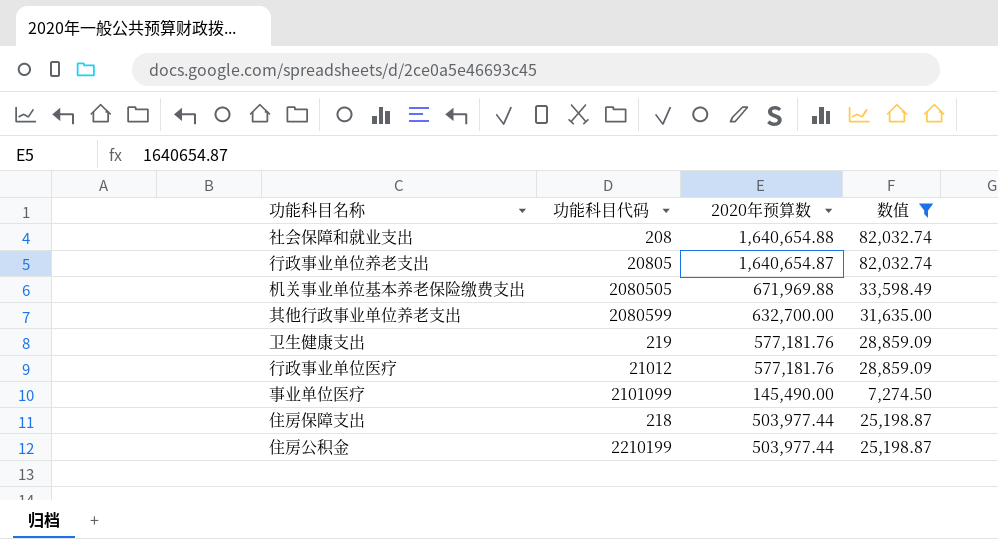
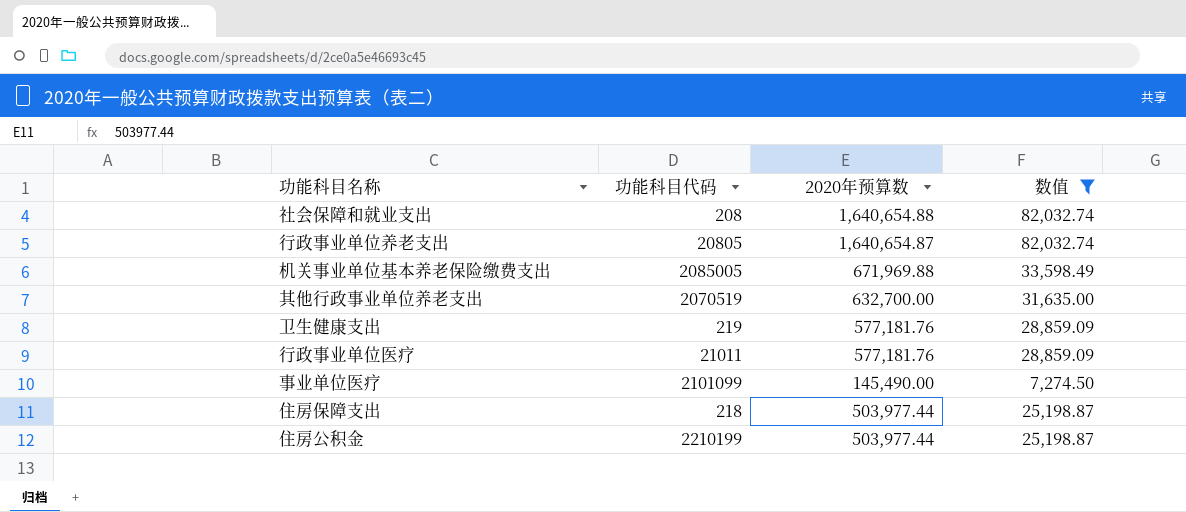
机关事业单位基本养老保险缴费支出 | 功能科目代码: 2080505 -> 2085005
其他行政事业单位养老支出 | 功能科目代码: 2080599 -> 2070519
行政事业单位医疗 | 功能科目代码: 21012 -> 21011

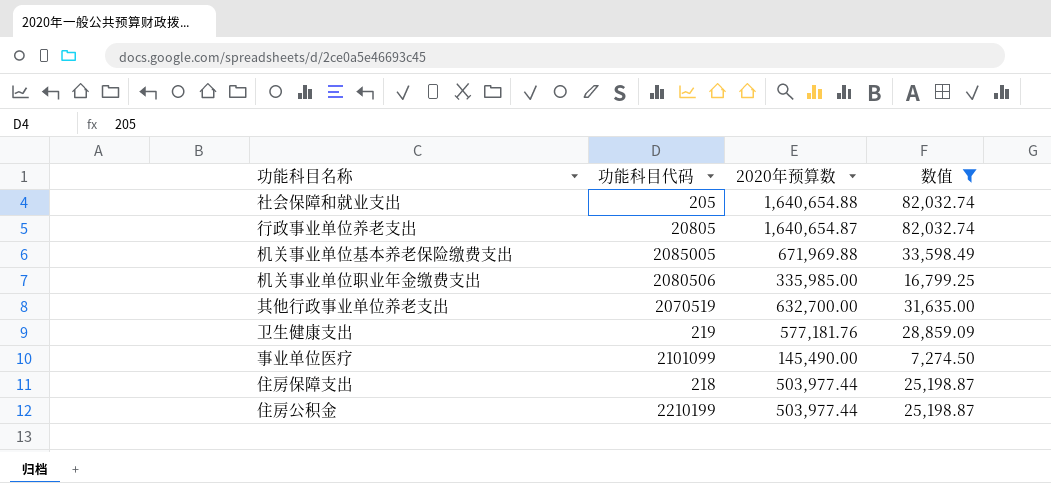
row 行政事业单位医疗: 21011 | 577,181.76 | 28,859.09 -> none
社会保障和就业支出 | 功能科目代码: 208 -> 205
row 机关事业单位职业年金缴费支出: none -> 2080506 | 335,985.00 | 16,799.25

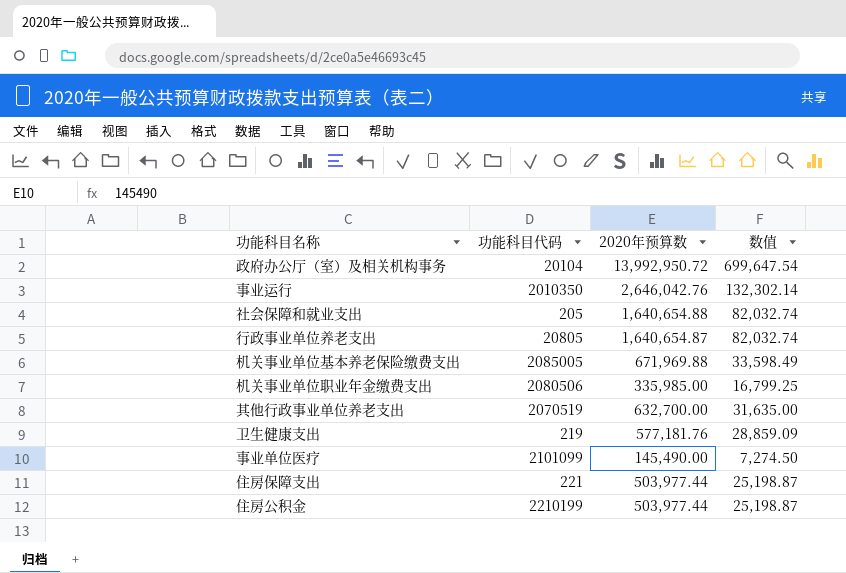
filter: 数值 <= 82,032.74 -> none
住房保障支出 | 功能科目代码: 218 -> 221

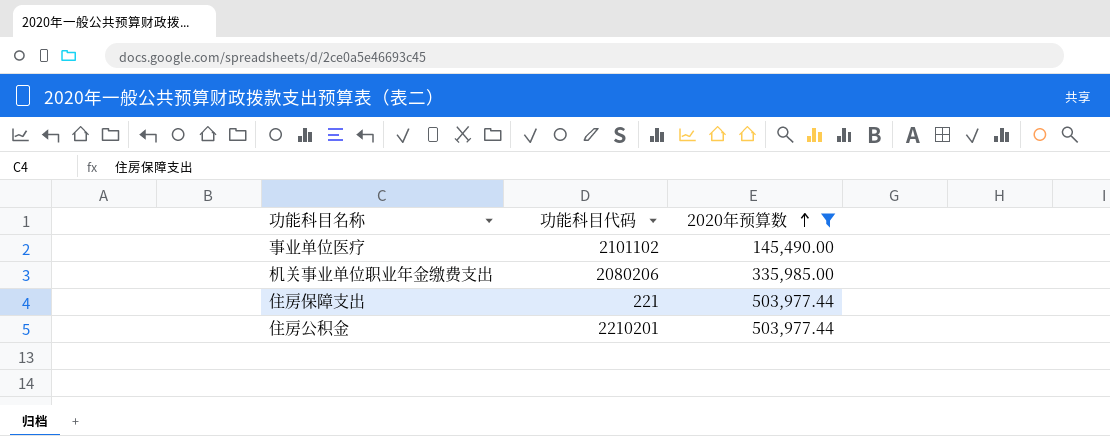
filter: none -> 2020年预算数 <= 503,977.44
row order: none -> 2020年预算数 ascending
column 数值 | formula: [2020年预算数] * 0.05 -> none
事业单位医疗 | 功能科目代码: 2101099 -> 2101102
机关事业单位职业年金缴费支出 | 功能科目代码: 2080506 -> 2080206
住房公积金 | 功能科目代码: 2210199 -> 2210201

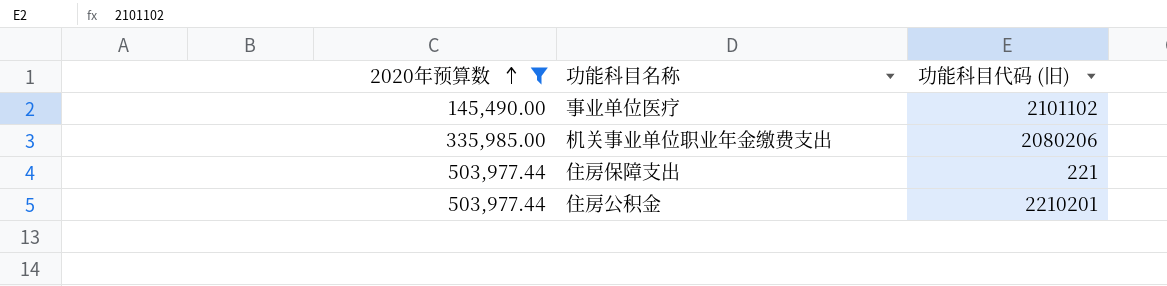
column 2020年预算数 | position: 3 -> 1
column name: 功能科目代码 -> 功能科目代码 (旧)

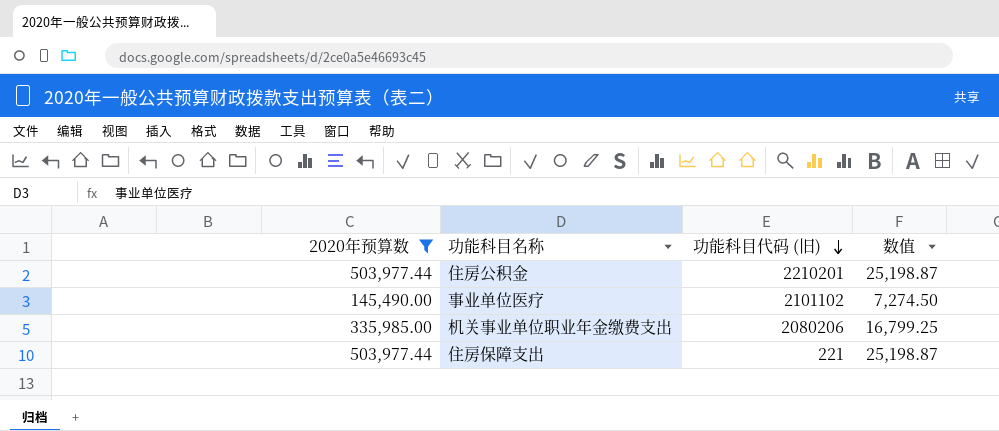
row order: 2020年预算数 ascending -> 功能科目代码 (旧) descending
column 数值 | formula: none -> [2020年预算数] * 0.05

